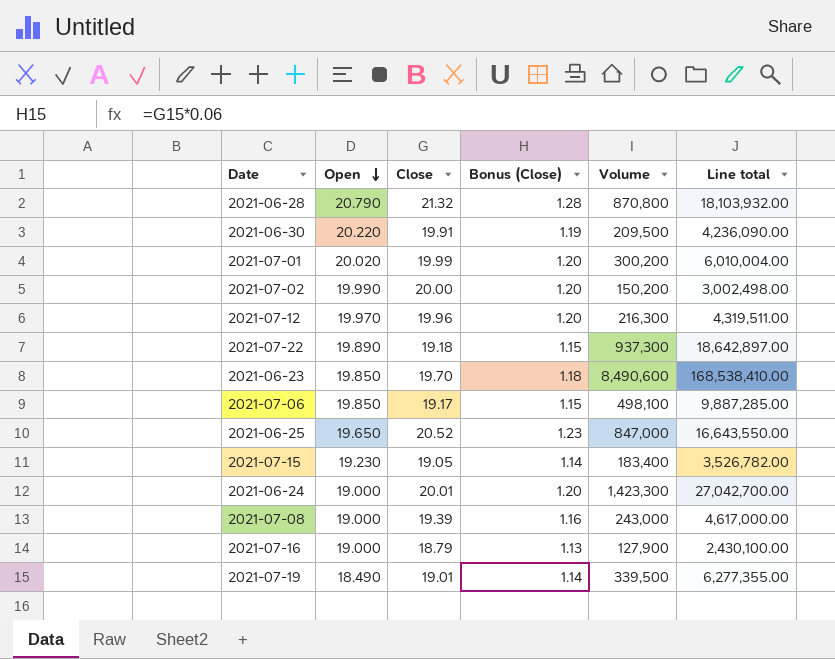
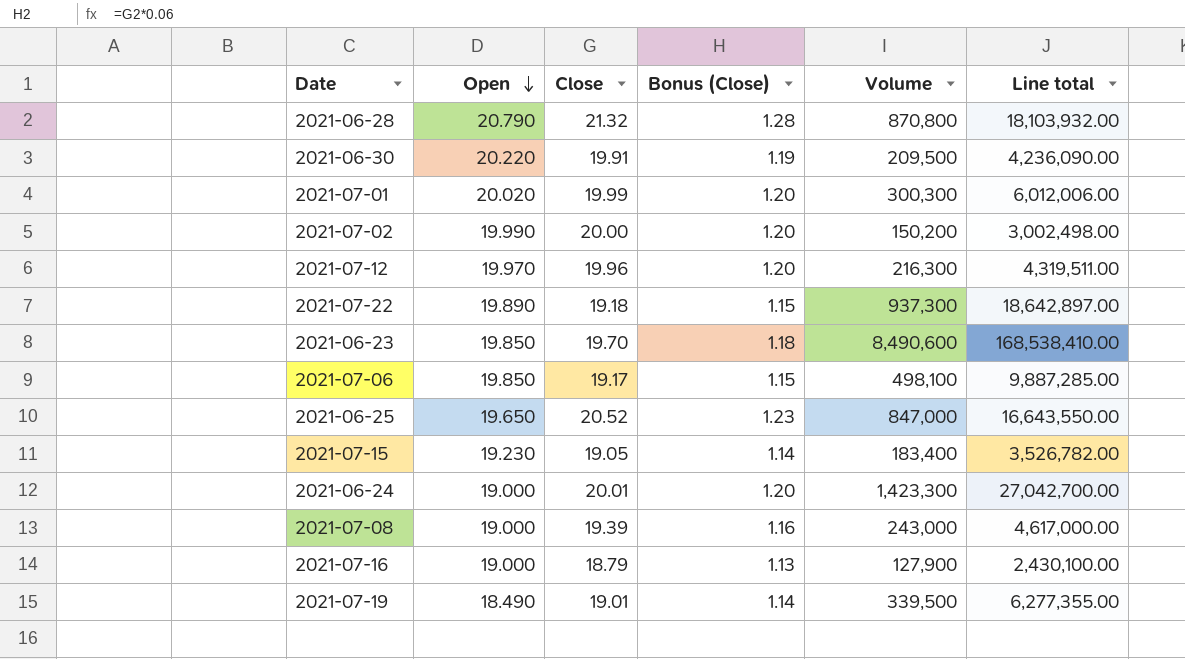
2021-07-01 | Volume: 300,200 -> 300,300
2021-07-01 | Line total: 6,010,004.00 -> 6,012,006.00

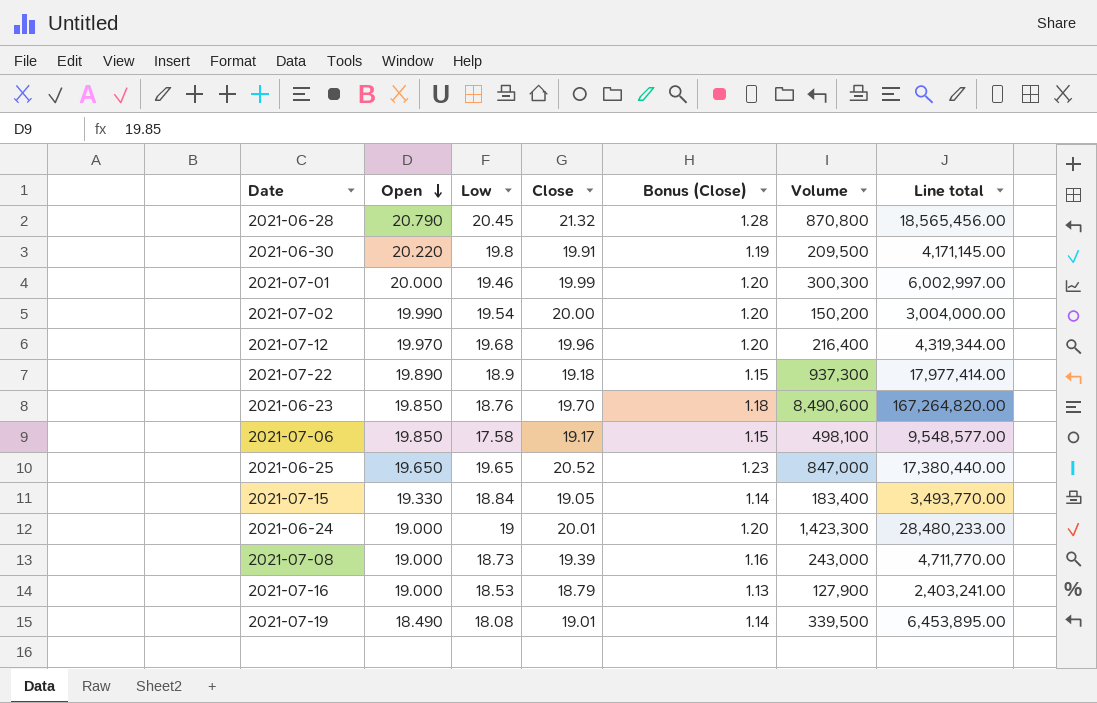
column Low | position: none -> 3
column Line total | formula: [Open] * [Volume] -> [Close] * [Volume]
2021-07-01 | Open: 20.020 -> 20.000
2021-07-12 | Volume: 216,300 -> 216,400
2021-07-15 | Open: 19.230 -> 19.330

